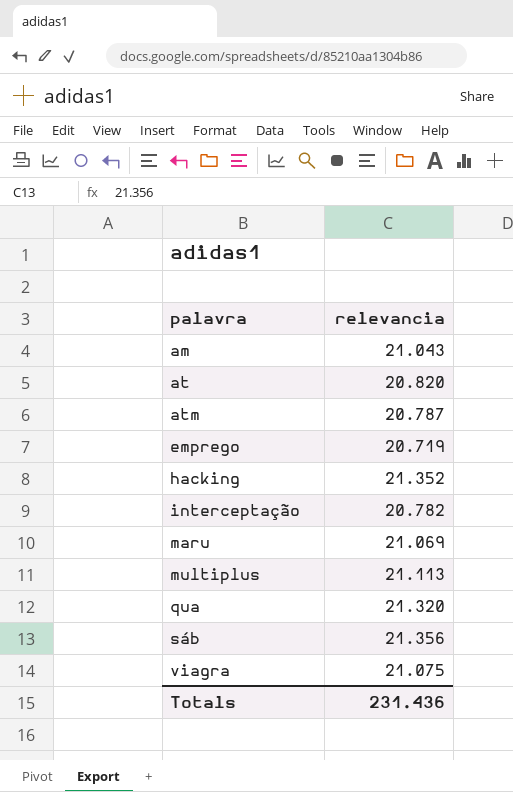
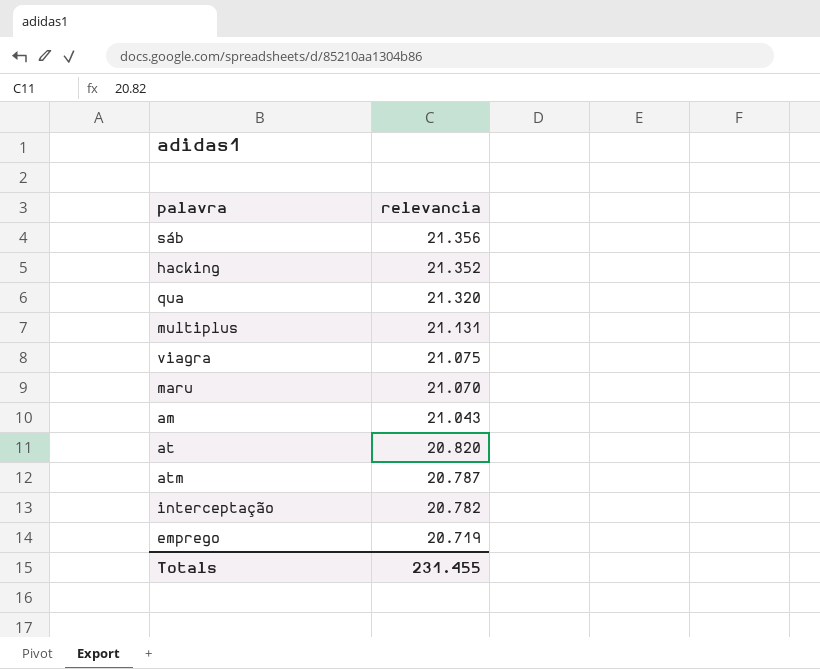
row order: palavra ascending -> relevancia descending
multiplus | relevancia: 21.113 -> 21.131
maru | relevancia: 21.069 -> 21.070
Totals | relevancia: 231.436 -> 231.455

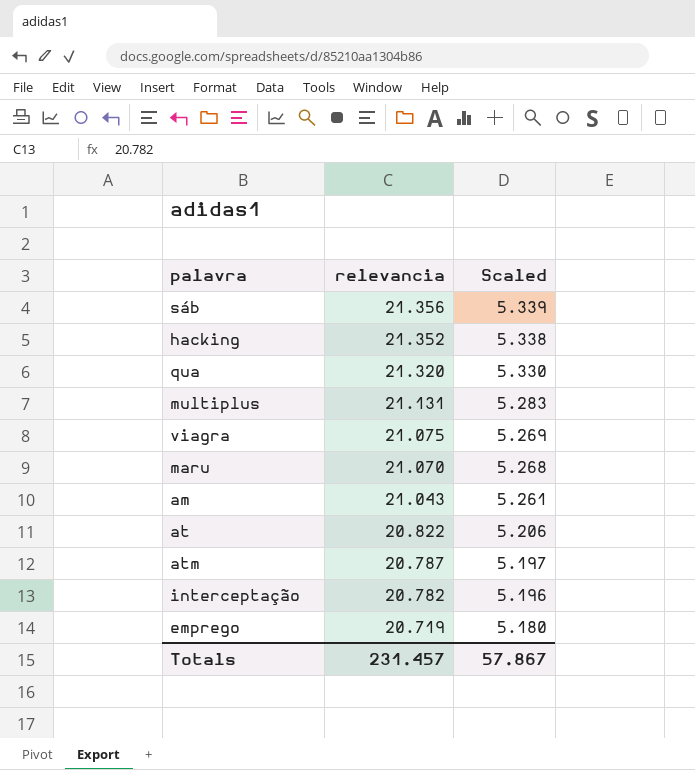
column Scaled | formula: none -> [relevancia] * 0.25
at | relevancia: 20.820 -> 20.822
Totals | relevancia: 231.455 -> 231.457

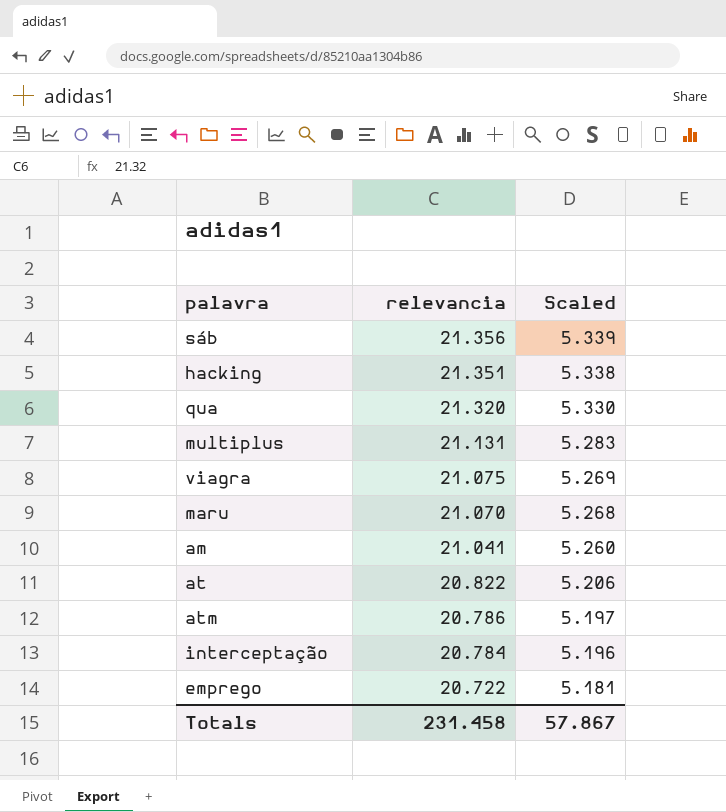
hacking | relevancia: 21.352 -> 21.351
am | relevancia: 21.043 -> 21.041
am | Scaled: 5.261 -> 5.260
atm | relevancia: 20.787 -> 20.786
interceptação | relevancia: 20.782 -> 20.784
emprego | relevancia: 20.719 -> 20.722
emprego | Scaled: 5.180 -> 5.181
Totals | relevancia: 231.457 -> 231.458

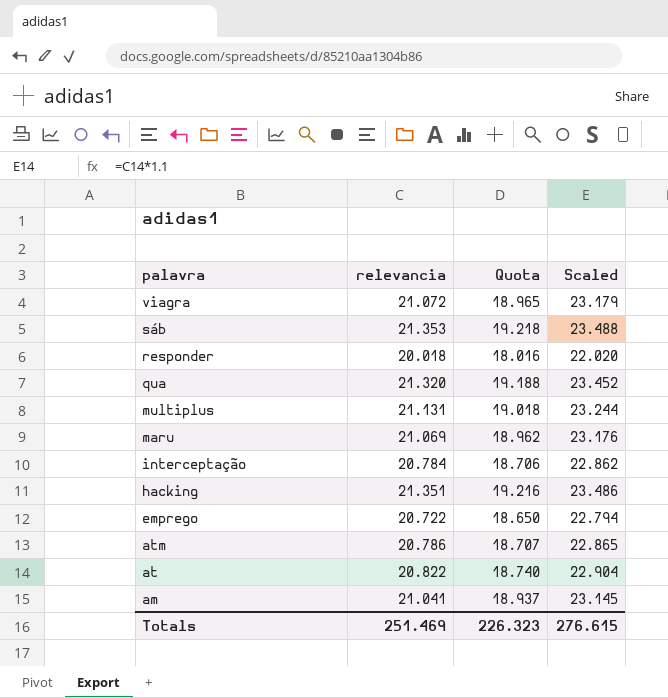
row order: relevancia descending -> palavra descending
column Quota | formula: none -> [relevancia] * 0.9
column Scaled | formula: [relevancia] * 0.25 -> [relevancia] * 1.1
viagra | relevancia: 21.075 -> 21.072
sáb | relevancia: 21.356 -> 21.353
row responder: none -> 20.018 | 18.016 | 22.020
maru | relevancia: 21.070 -> 21.069
Totals | relevancia: 231.458 -> 251.469
Totals | Scaled: 57.867 -> 276.615

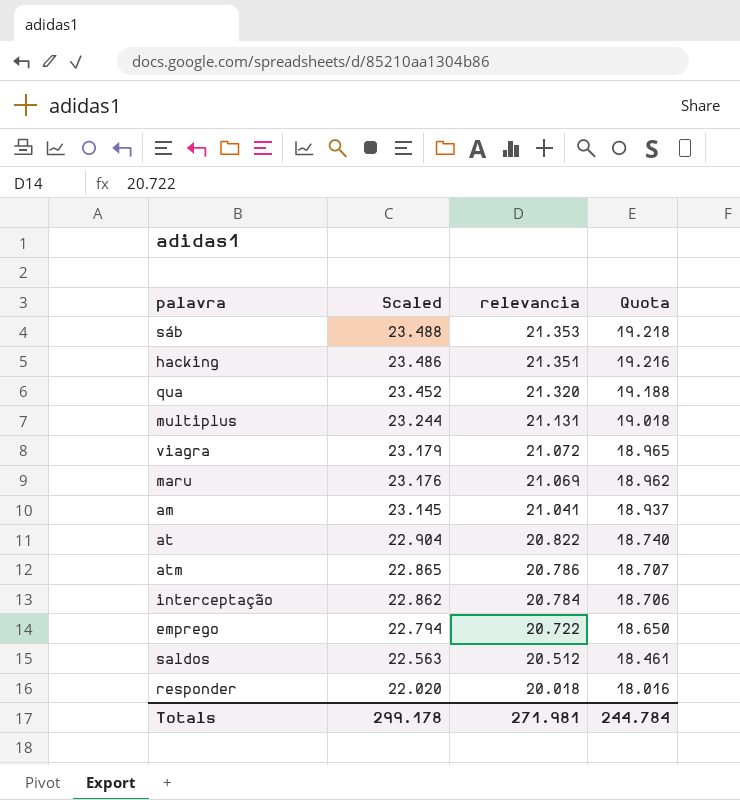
row order: palavra descending -> Scaled descending
column Scaled | position: 4 -> 2
row saldos: none -> 22.563 | 20.512 | 18.461
Totals | Scaled: 276.615 -> 299.178
Totals | relevancia: 251.469 -> 271.981
Totals | Quota: 226.323 -> 244.784

